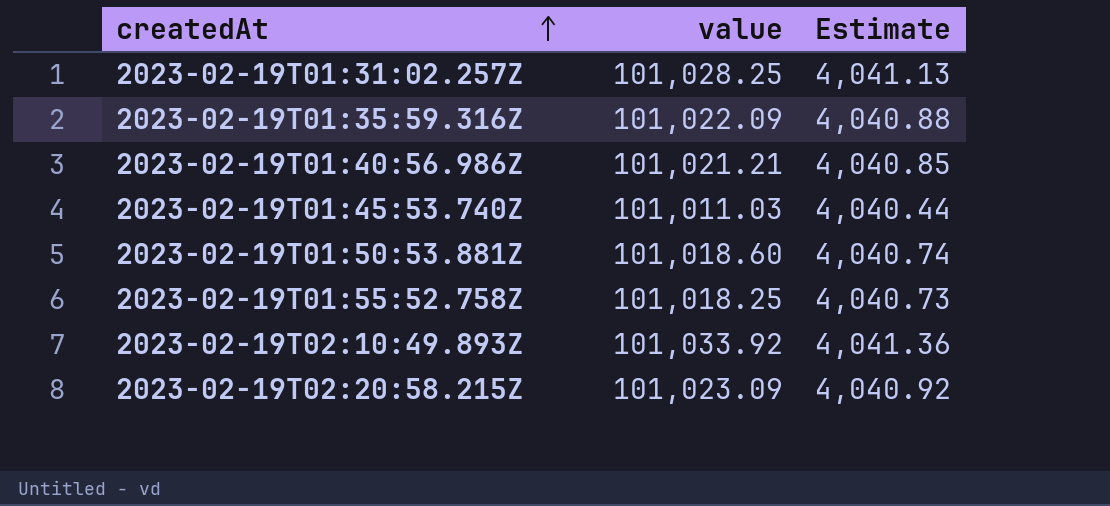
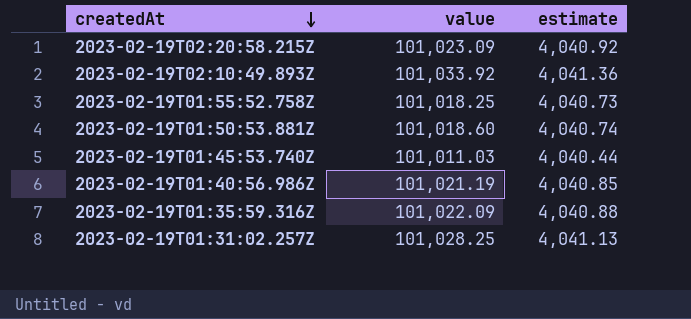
row order: createdAt ascending -> createdAt descending
column name: Estimate -> estimate
2023-02-19T01:40:56.986Z | value: 101,021.21 -> 101,021.19

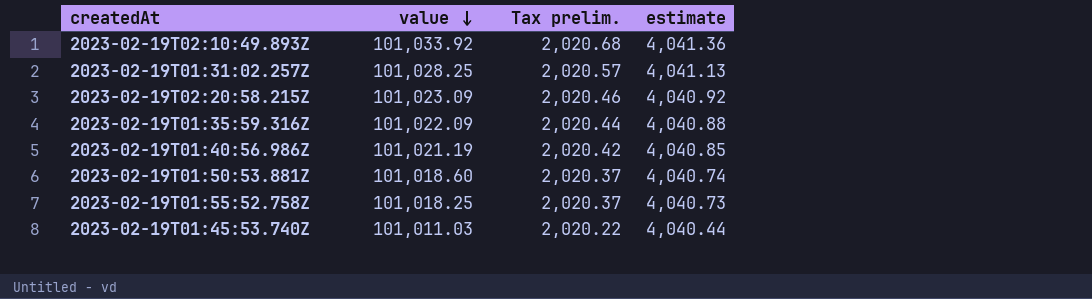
row order: createdAt descending -> value descending
column Tax prelim. | formula: none -> [value] * 0.02

